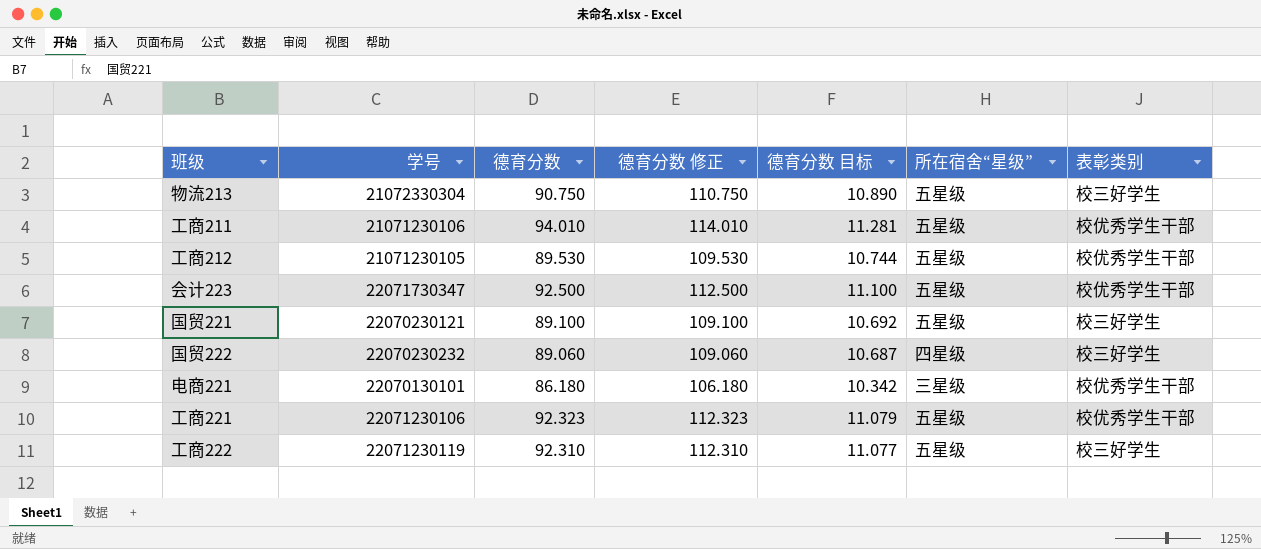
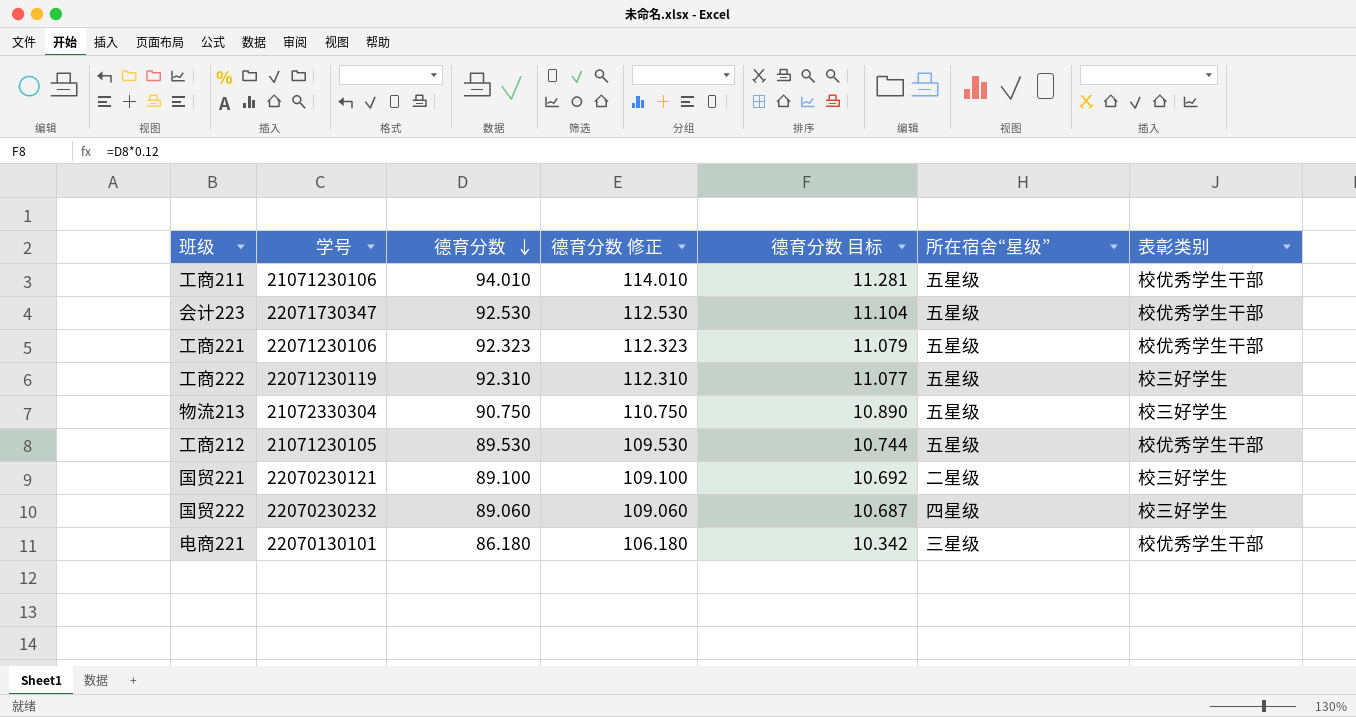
row order: none -> 德育分数 descending
会计223 | 德育分数: 92.500 -> 92.530
会计223 | 德育分数 修正: 112.500 -> 112.530
会计223 | 德育分数 目标: 11.100 -> 11.104
国贸221 | 所在宿舍“星级”: 五星级 -> 二星级

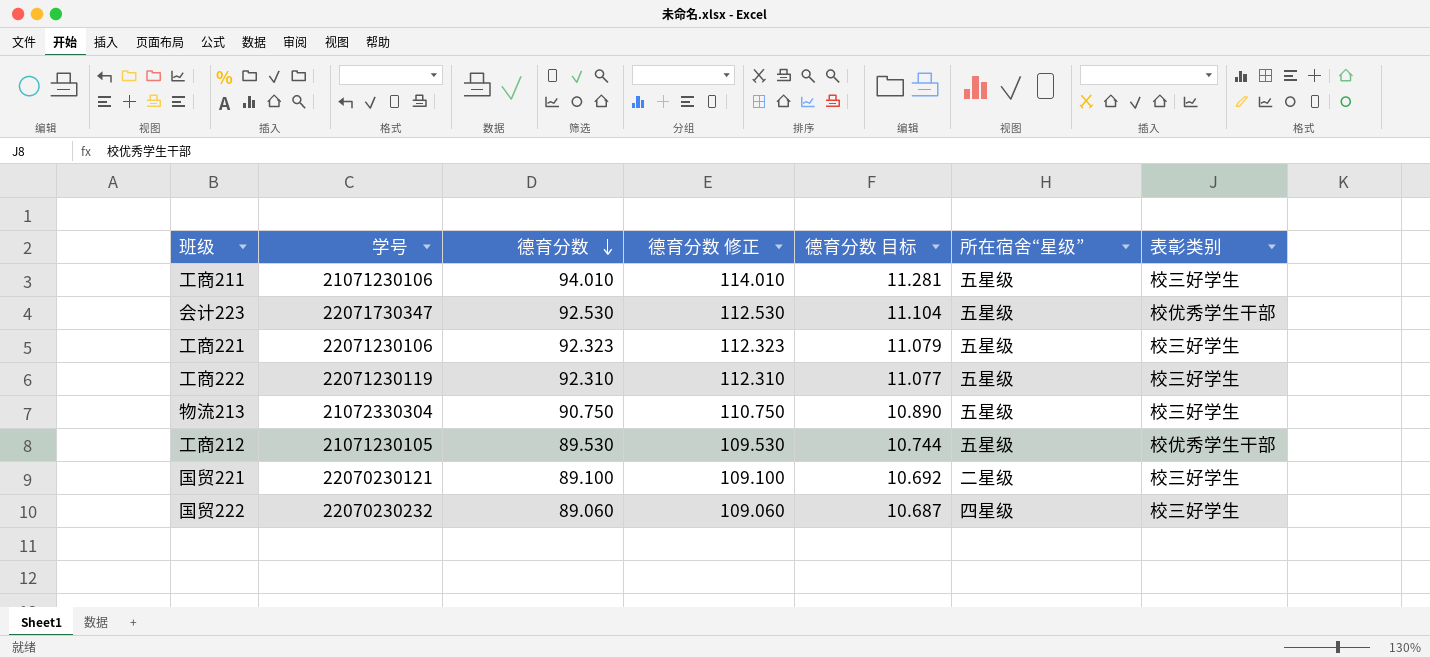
row 电商221: 22070130101 | 86.180 | 106.180 | 10.342 | 三星级 | 校优秀学生干部 -> none
工商211 | 表彰类别: 校优秀学生干部 -> 校三好学生
工商221 | 表彰类别: 校优秀学生干部 -> 校三好学生

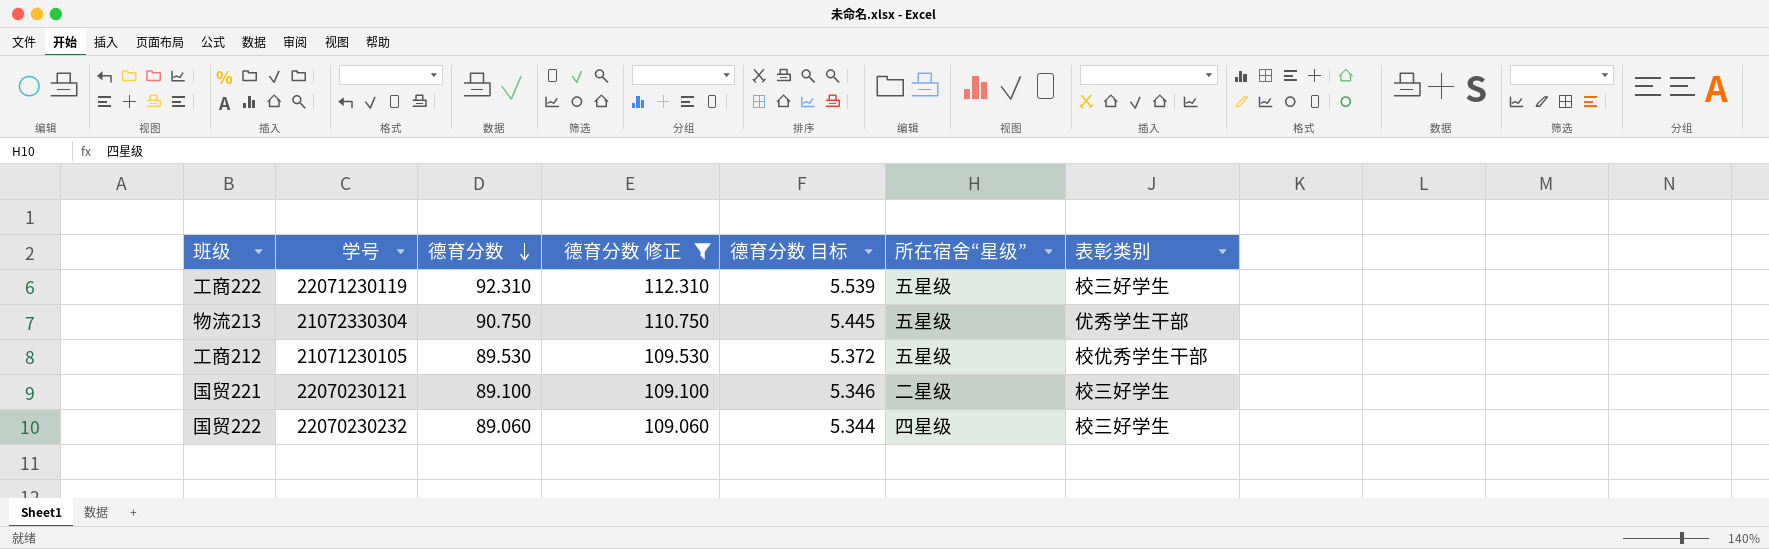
filter: none -> 德育分数 修正 <= 112.310
column 德育分数 目标 | formula: [德育分数] * 0.12 -> [德育分数] * 0.06
物流213 | 表彰类别: 校三好学生 -> 优秀学生干部

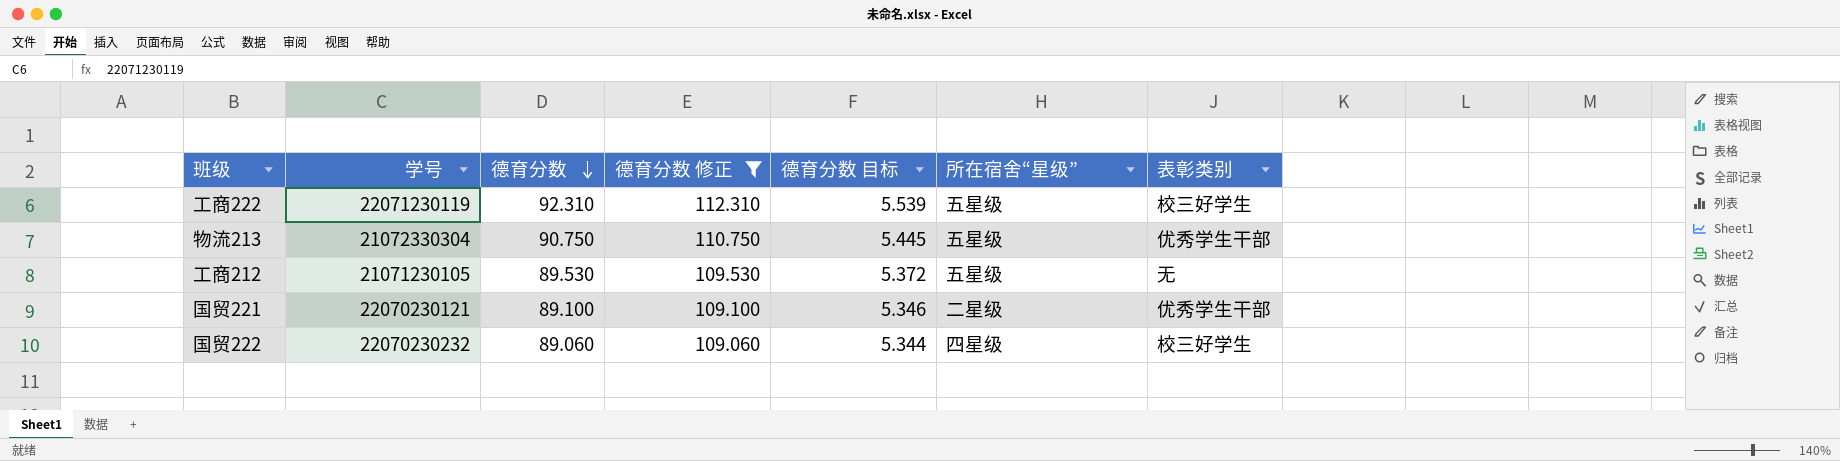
工商212 | 表彰类别: 校优秀学生干部 -> 无
国贸221 | 表彰类别: 校三好学生 -> 优秀学生干部

